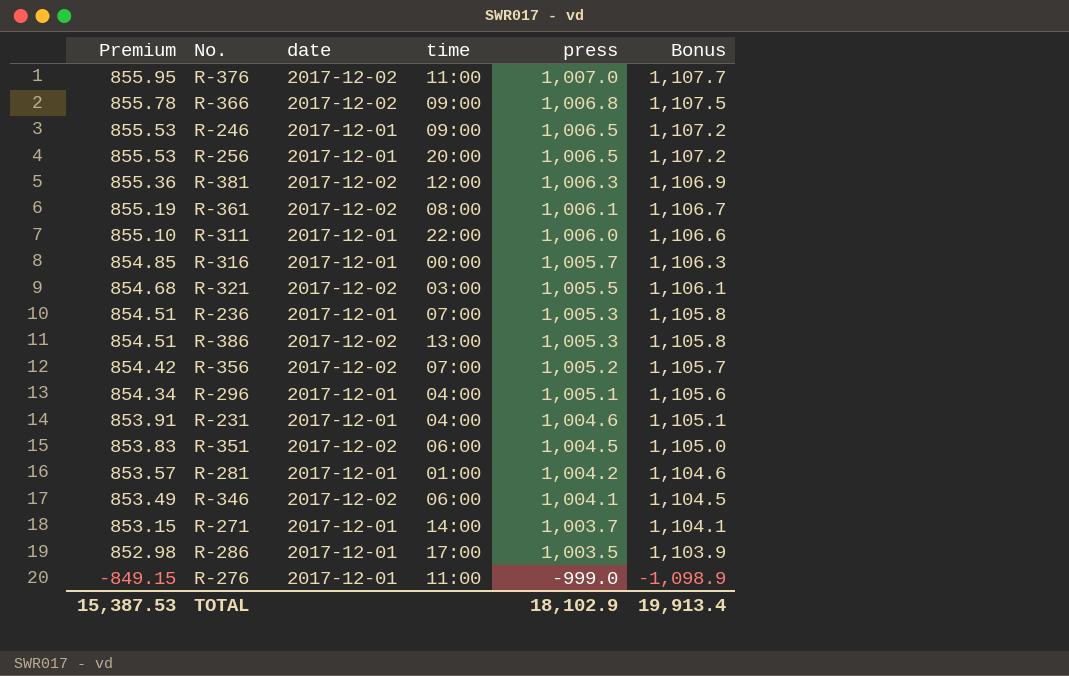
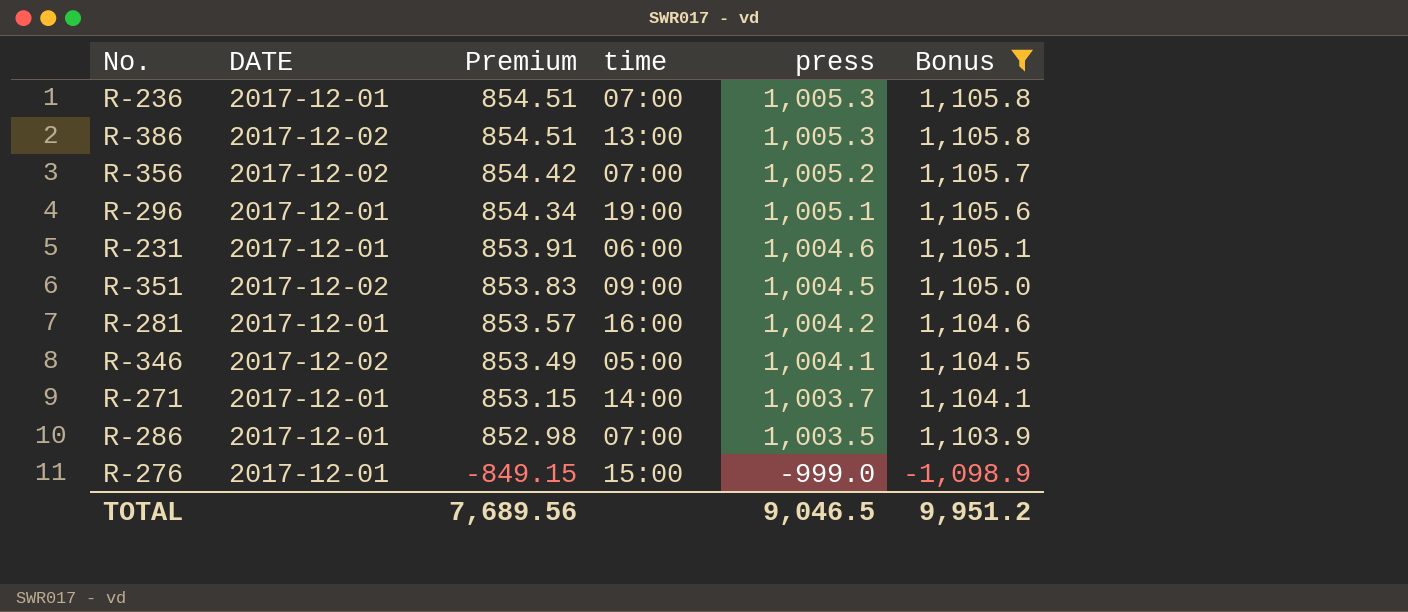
filter: none -> Bonus <= 1,105.8
column name: date -> DATE
column Premium | position: 1 -> 3
R-296 | time: 04:00 -> 19:00
R-231 | time: 04:00 -> 06:00
R-351 | time: 06:00 -> 09:00
R-281 | time: 01:00 -> 16:00
R-346 | time: 06:00 -> 05:00
R-286 | time: 17:00 -> 07:00
R-276 | time: 11:00 -> 15:00
TOTAL | Premium: 15,387.53 -> 7,689.56
TOTAL | press: 18,102.9 -> 9,046.5
TOTAL | Bonus: 19,913.4 -> 9,951.2

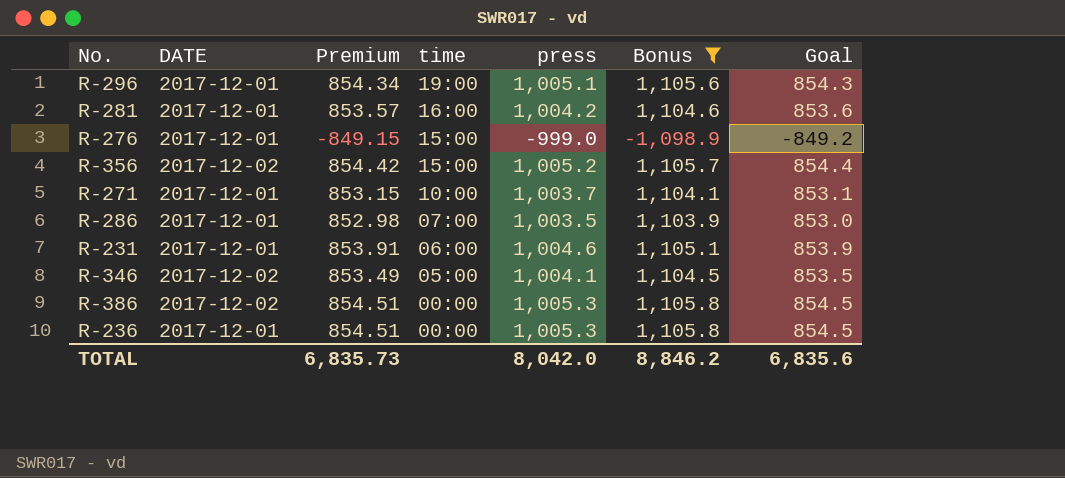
row order: Premium descending -> time descending
column Goal | formula: none -> [press] * 0.85
row R-351: 2017-12-02 | 853.83 | 09:00 | 1,004.5 | 1,105.0 -> none
R-356 | time: 07:00 -> 15:00
R-271 | time: 14:00 -> 10:00
R-386 | time: 13:00 -> 00:00
R-236 | time: 07:00 -> 00:00
TOTAL | Premium: 7,689.56 -> 6,835.73
TOTAL | press: 9,046.5 -> 8,042.0
TOTAL | Bonus: 9,951.2 -> 8,846.2

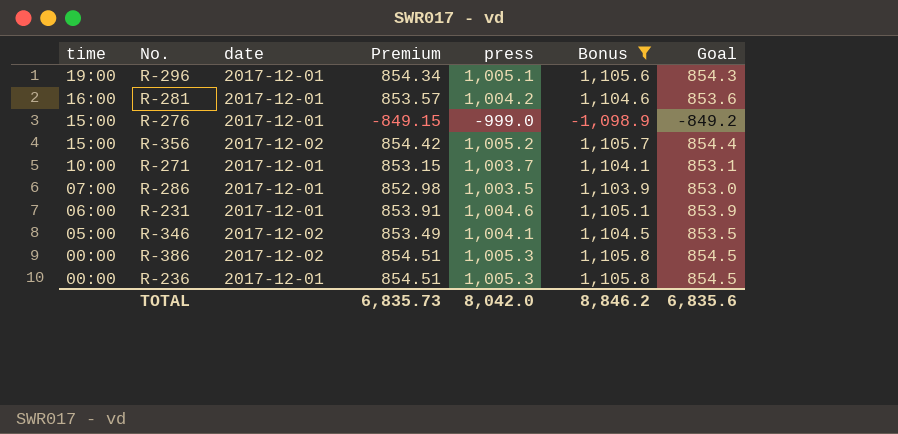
column time | position: 4 -> 1
column name: DATE -> date

